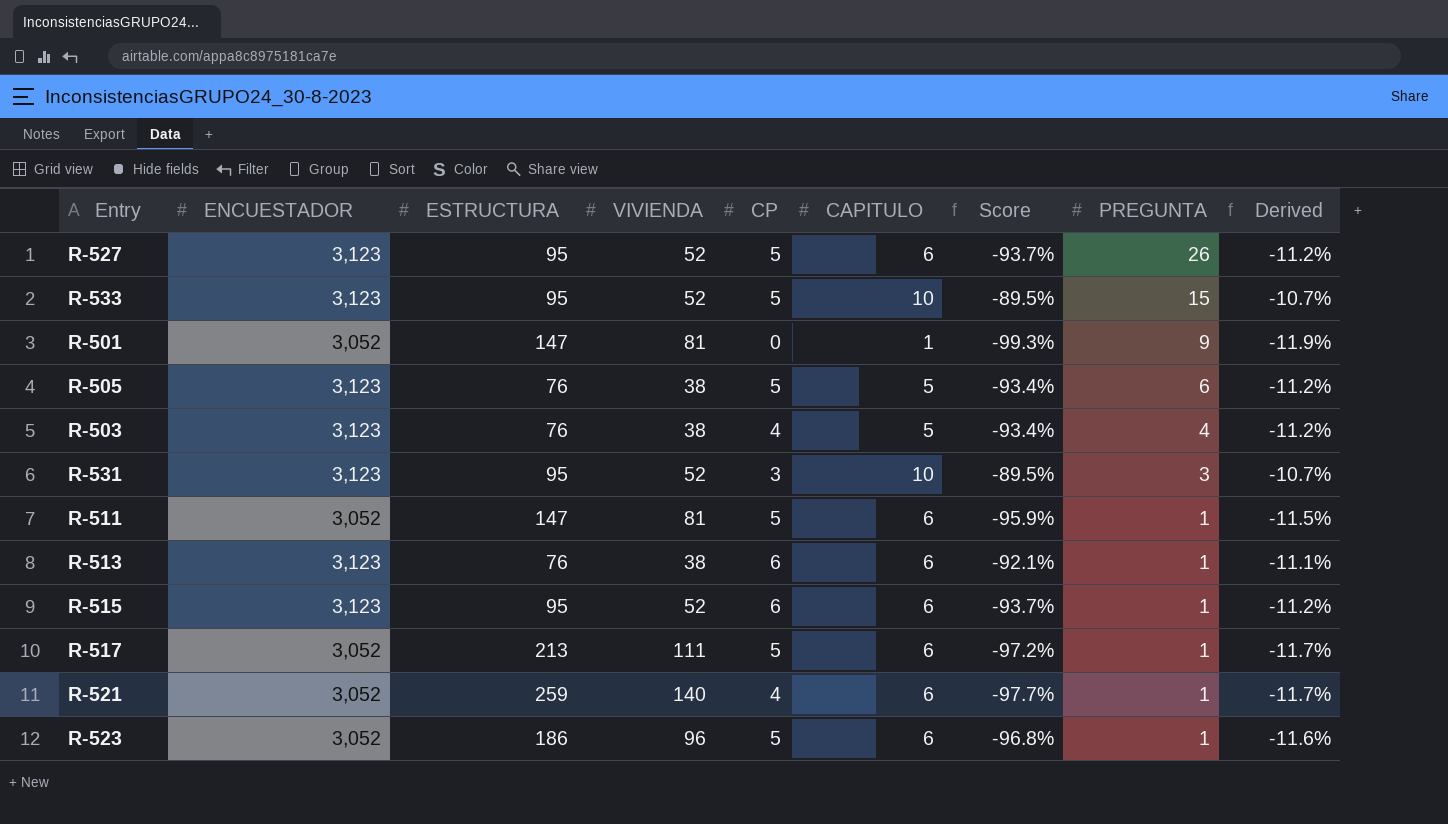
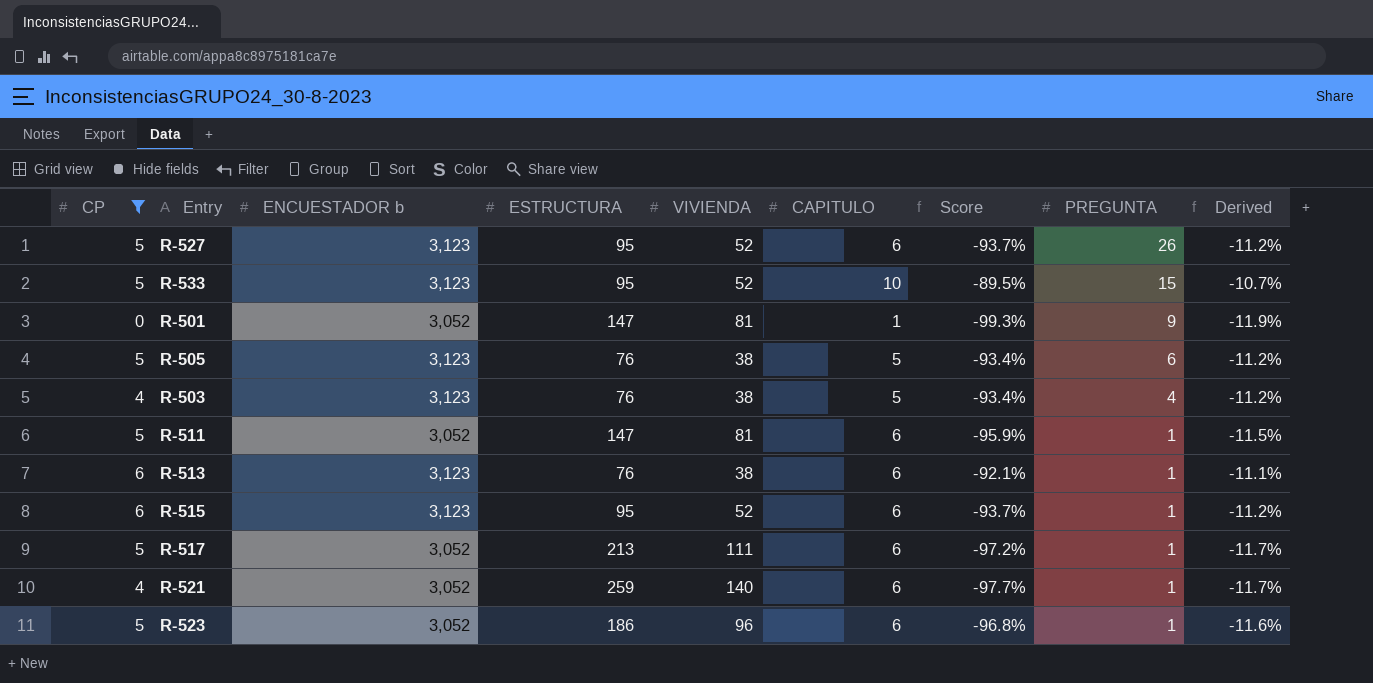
filter: none -> CP != 3
column CP | position: 5 -> 1
column name: ENCUESTADOR -> ENCUESTADOR b

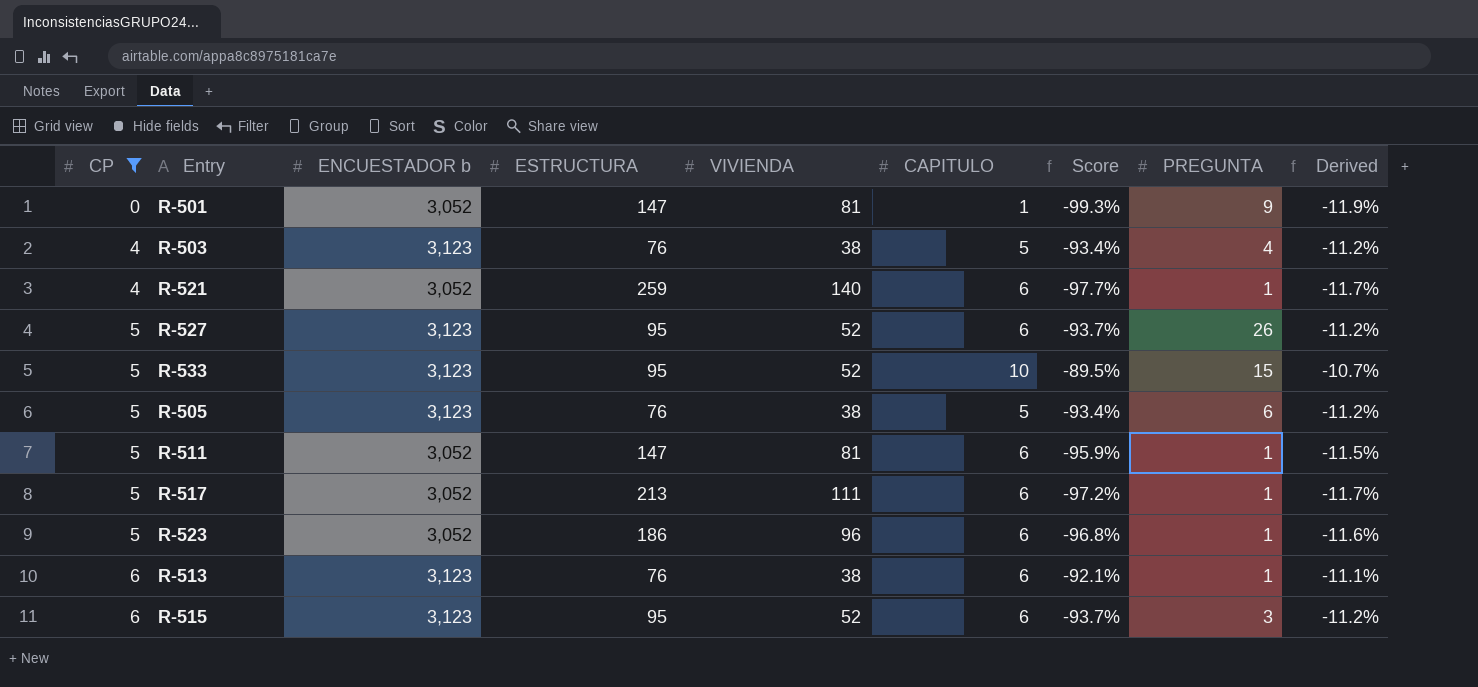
row order: PREGUNTA descending -> CP ascending
R-515 | PREGUNTA: 1 -> 3

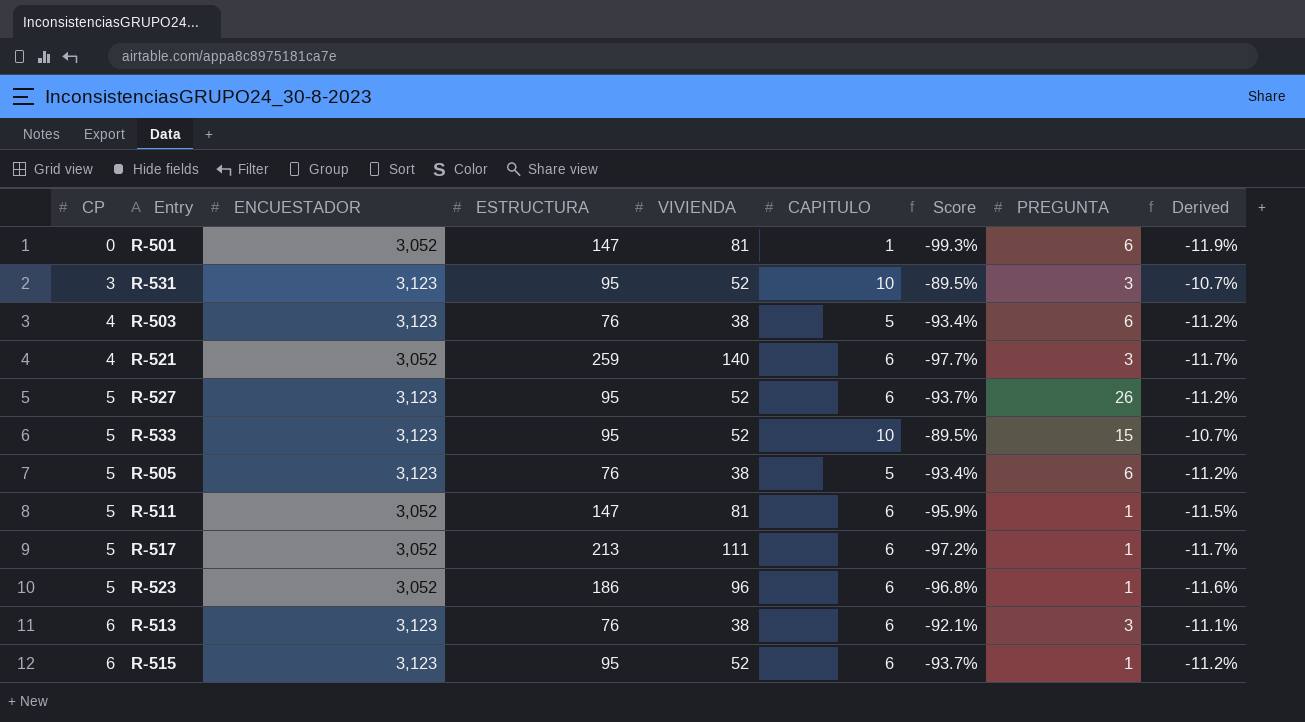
filter: CP != 3 -> none
column name: ENCUESTADOR b -> ENCUESTADOR
R-501 | PREGUNTA: 9 -> 6
R-503 | PREGUNTA: 4 -> 6
R-521 | PREGUNTA: 1 -> 3
R-513 | PREGUNTA: 1 -> 3
R-515 | PREGUNTA: 3 -> 1

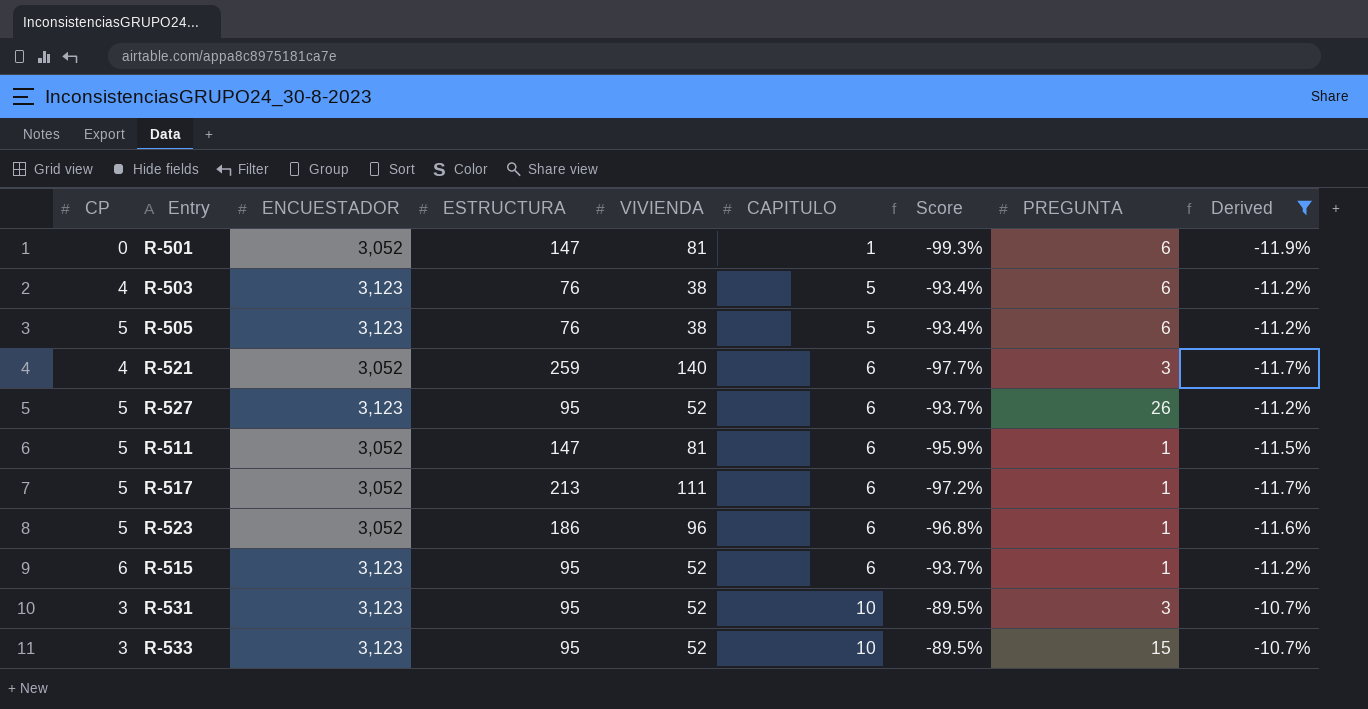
filter: none -> Derived != -11.1%
row order: CP ascending -> CAPITULO ascending
R-533 | CP: 5 -> 3

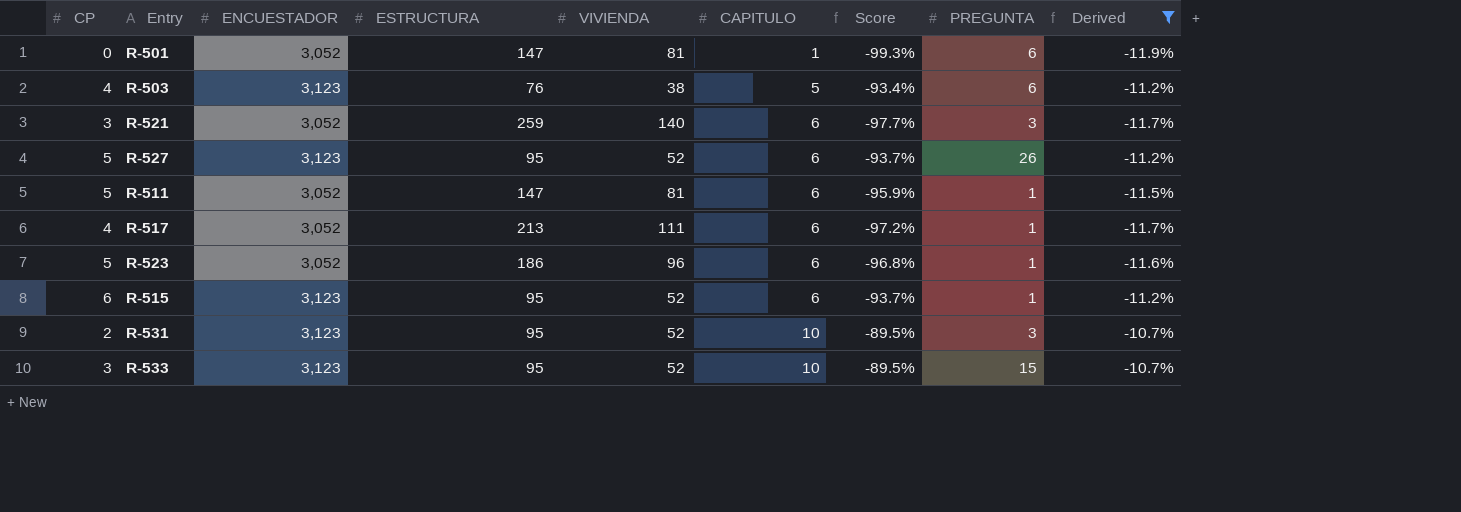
row R-505: 5 | 3,123 | 76 | 38 | 5 | -93.4% | 6 | -11.2% -> none
R-521 | CP: 4 -> 3
R-517 | CP: 5 -> 4
R-531 | CP: 3 -> 2

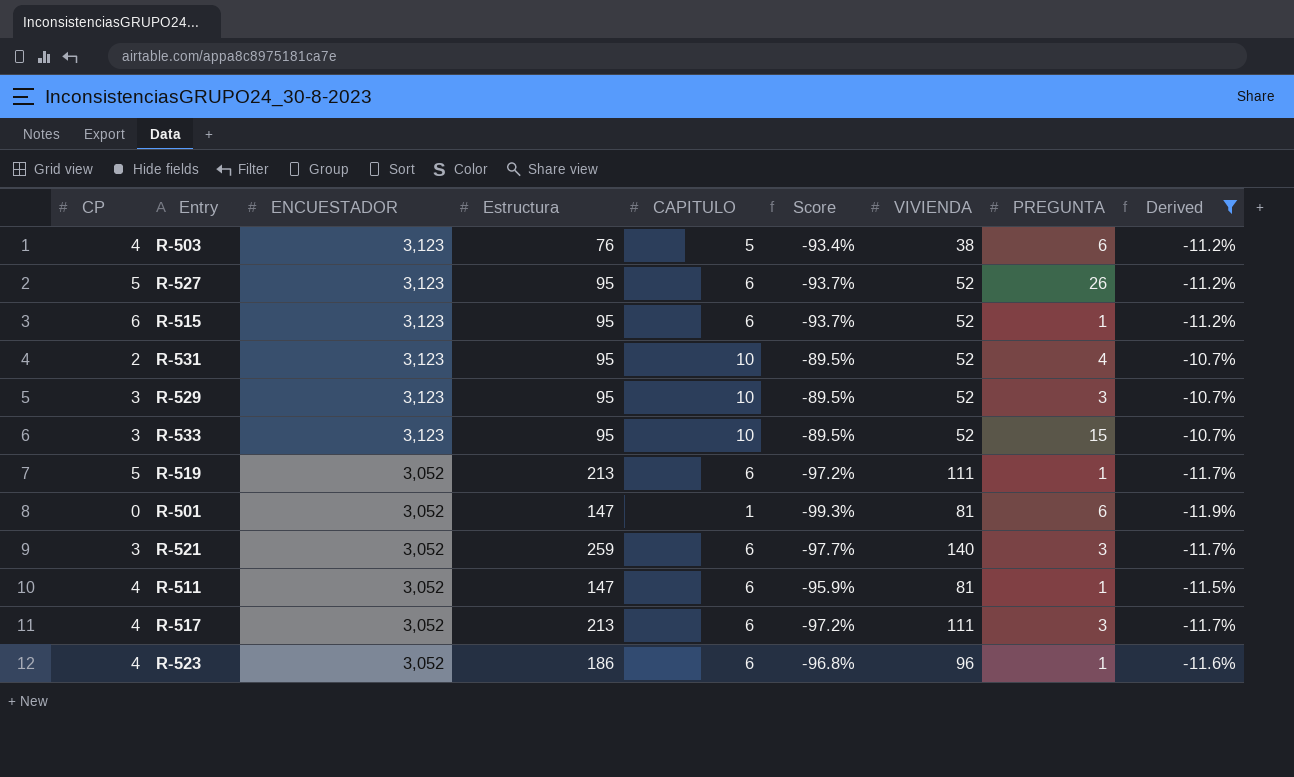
row order: CAPITULO ascending -> ENCUESTADOR descending
column name: ESTRUCTURA -> Estructura
column VIVIENDA | position: 5 -> 7
R-531 | PREGUNTA: 3 -> 4
row R-529: none -> 3 | 3,123 | 95 | 10 | -89.5% | 52 | 3 | -10.7%
row R-519: none -> 5 | 3,052 | 213 | 6 | -97.2% | 111 | 1 | -11.7%
R-511 | CP: 5 -> 4
R-517 | PREGUNTA: 1 -> 3
R-523 | CP: 5 -> 4

